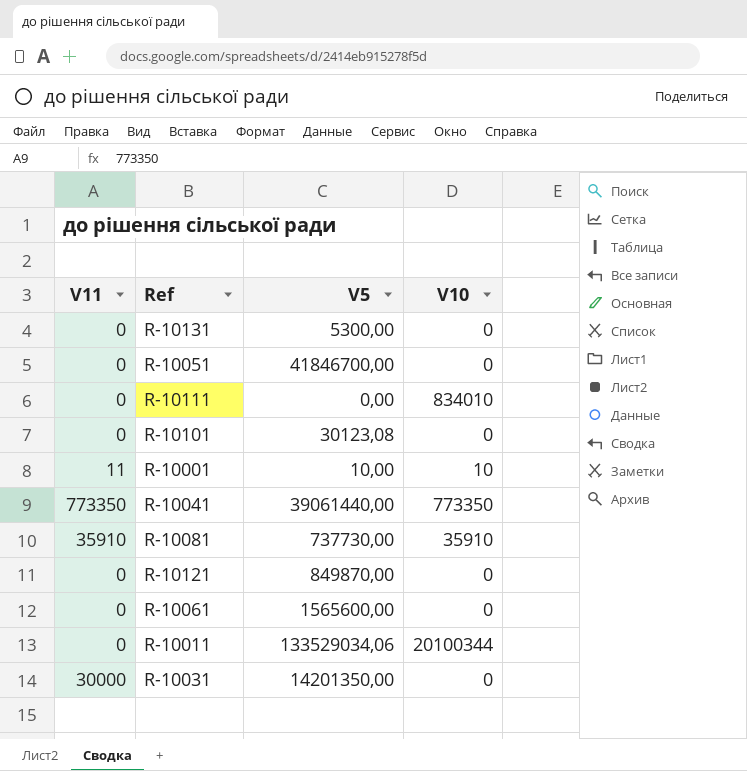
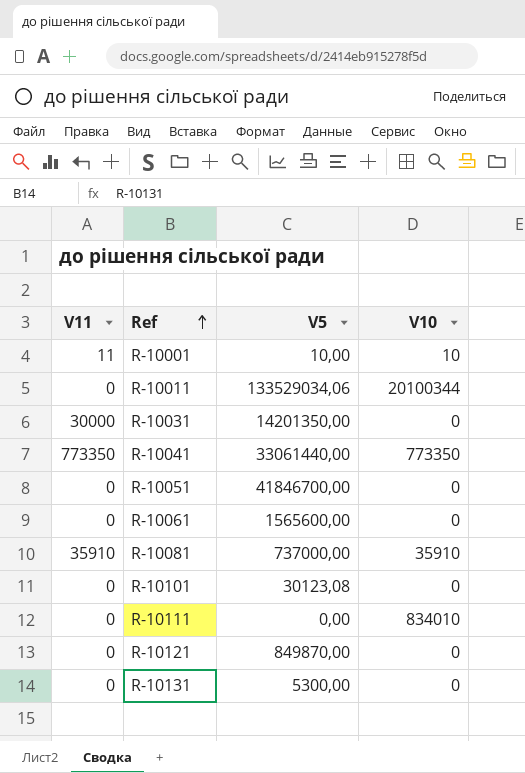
row order: none -> Ref ascending
R-10041 | V5: 39061440,00 -> 33061440,00
R-10081 | V5: 737730,00 -> 737000,00

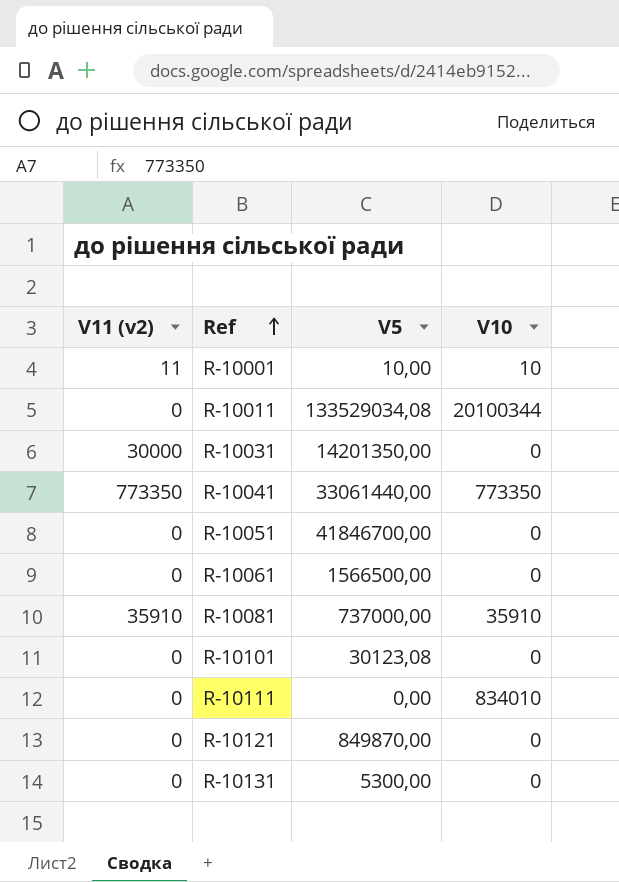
column name: V11 -> V11 (v2)
R-10011 | V5: 133529034,06 -> 133529034,08
R-10061 | V5: 1565600,00 -> 1566500,00

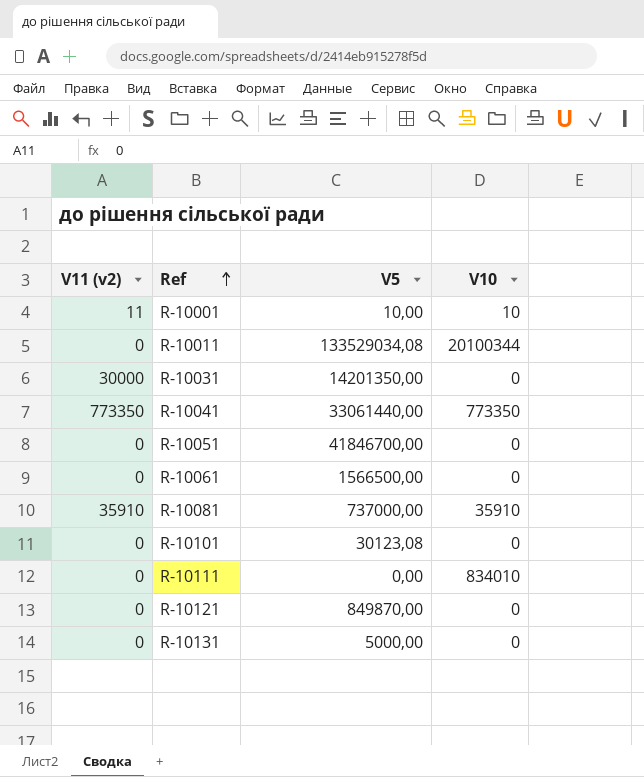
R-10131 | V5: 5300,00 -> 5000,00

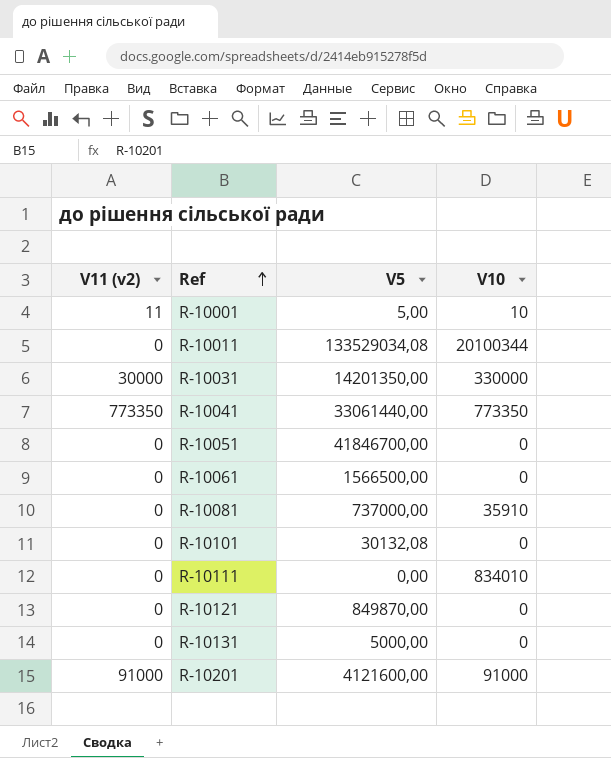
R-10001 | V5: 10,00 -> 5,00
R-10031 | V10: 0 -> 330000
R-10081 | V11 (v2): 35910 -> 0
R-10101 | V5: 30123,08 -> 30132,08
row R-10201: none -> 91000 | 4121600,00 | 91000

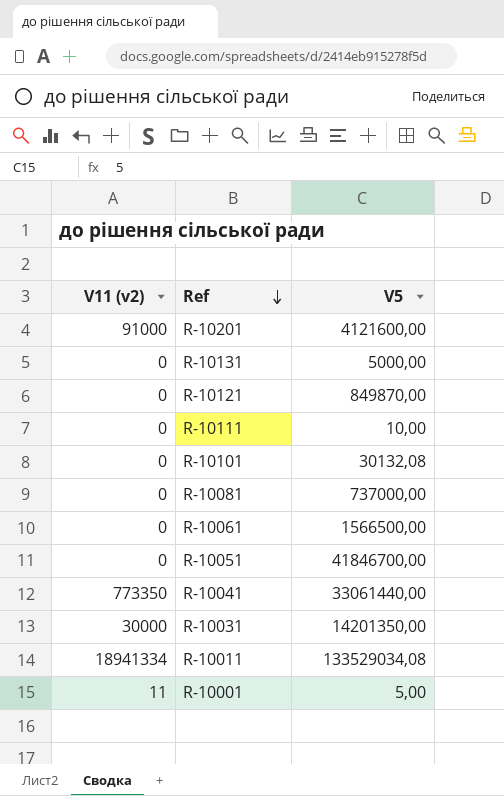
row order: Ref ascending -> Ref descending
column V10 | position: 4 -> none
R-10111 | V5: 0,00 -> 10,00
R-10011 | V11 (v2): 0 -> 18941334

